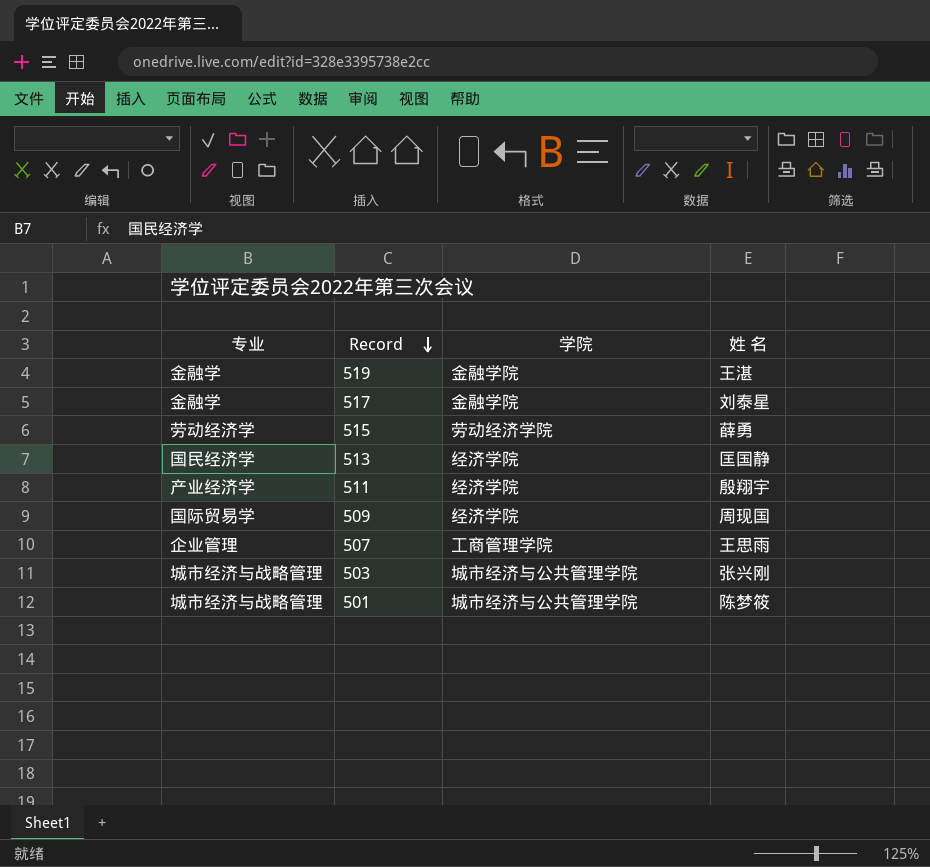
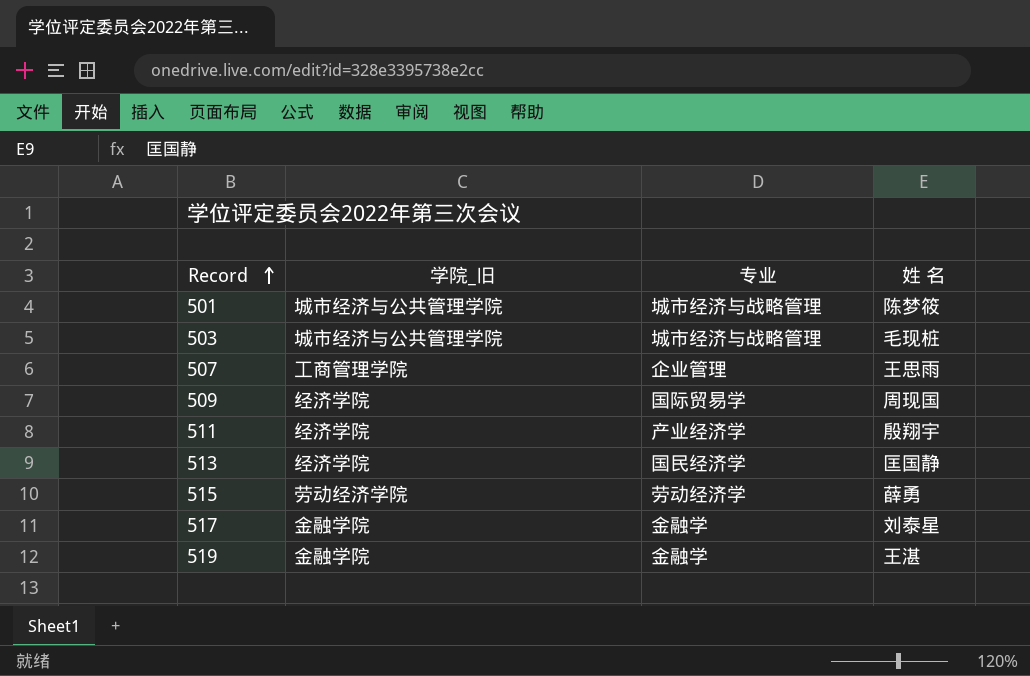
row order: Record descending -> Record ascending
column name: 学院 -> 学院_旧
column 专业 | position: 1 -> 3
503 | 姓 名: 张兴刚 -> 毛现桩

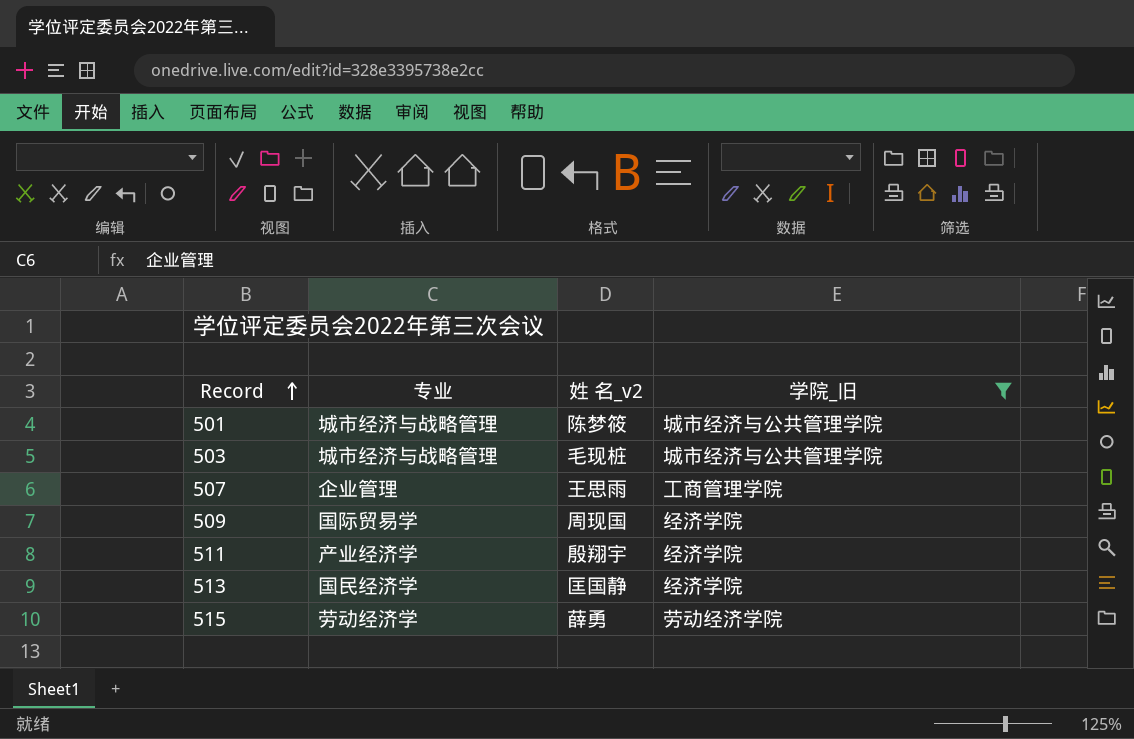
filter: none -> 学院_旧 != 金融学院
column name: 姓 名 -> 姓 名_v2
column 学院_旧 | position: 2 -> 4

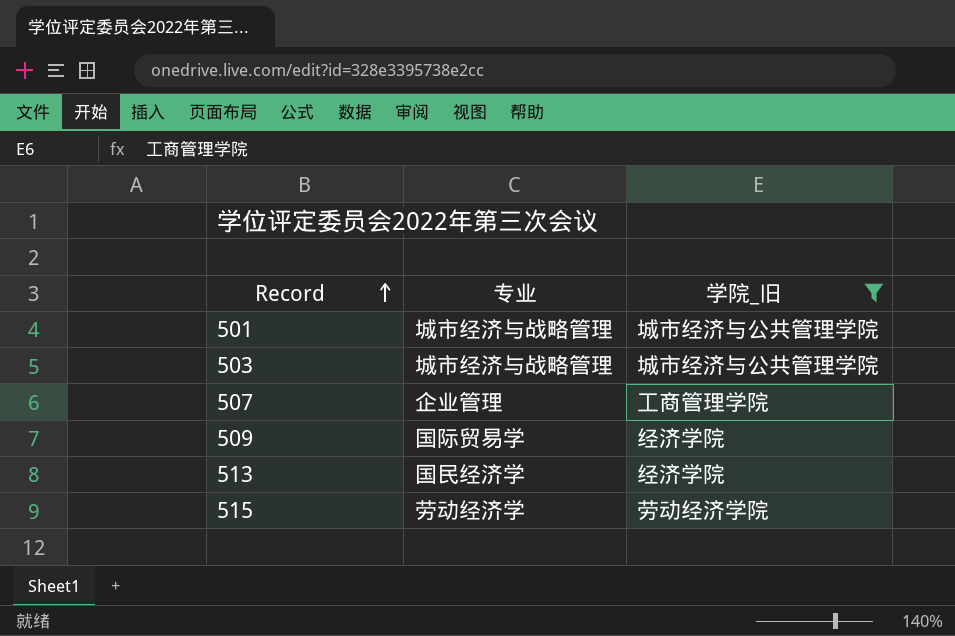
column 姓 名_v2 | position: 3 -> none
row 511: 产业经济学 | 殷翔宇 | 经济学院 -> none

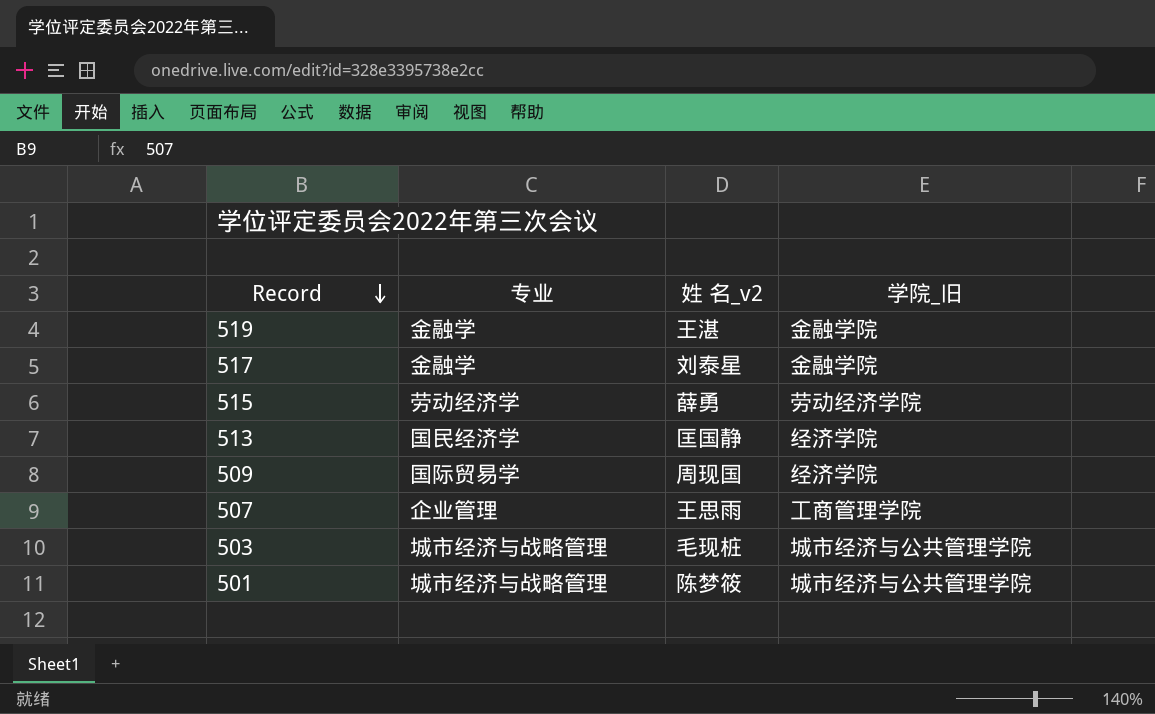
filter: 学院_旧 != 金融学院 -> none
row order: Record ascending -> Record descending
column 姓 名_v2 | position: none -> 3

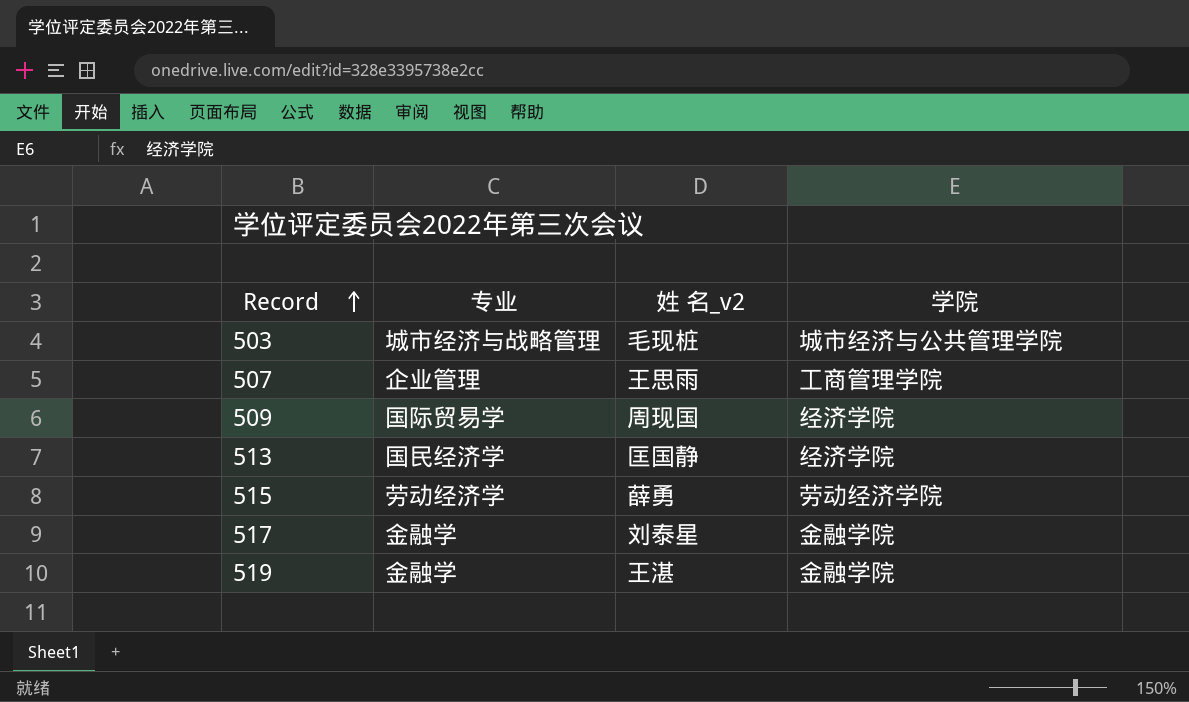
row order: Record descending -> Record ascending
column name: 学院_旧 -> 学院
row 501: 城市经济与战略管理 | 陈梦筱 | 城市经济与公共管理学院 -> none

